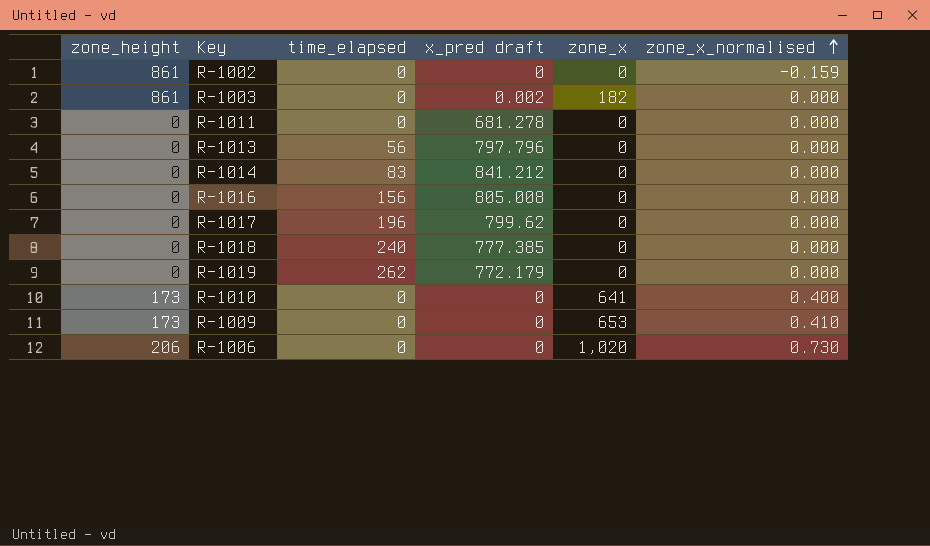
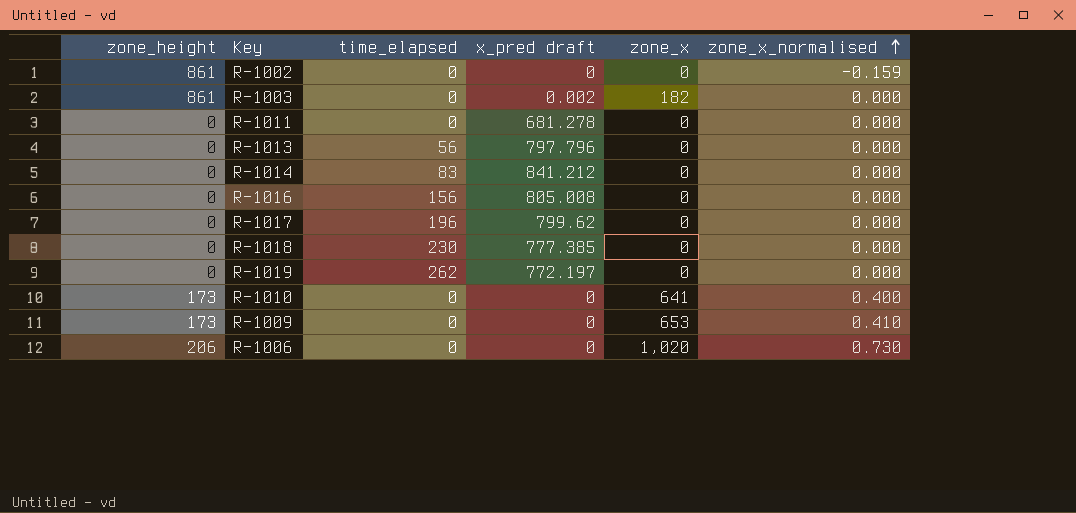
R-1018 | time_elapsed: 240 -> 230
R-1019 | x_pred draft: 772.179 -> 772.197

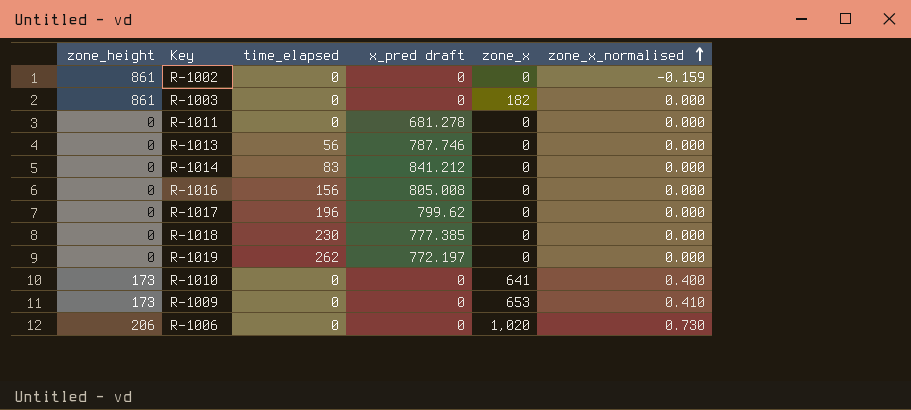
R-1003 | x_pred draft: 0.002 -> 0
R-1013 | x_pred draft: 797.796 -> 787.746

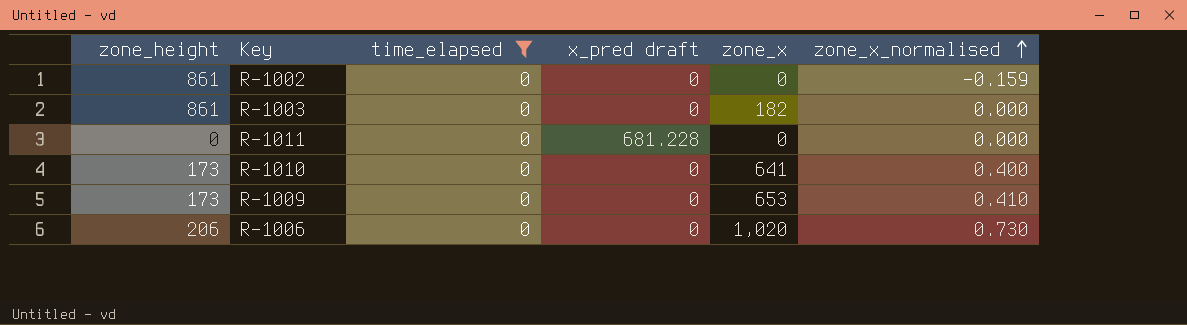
filter: none -> time_elapsed = 0
R-1011 | x_pred draft: 681.278 -> 681.228

